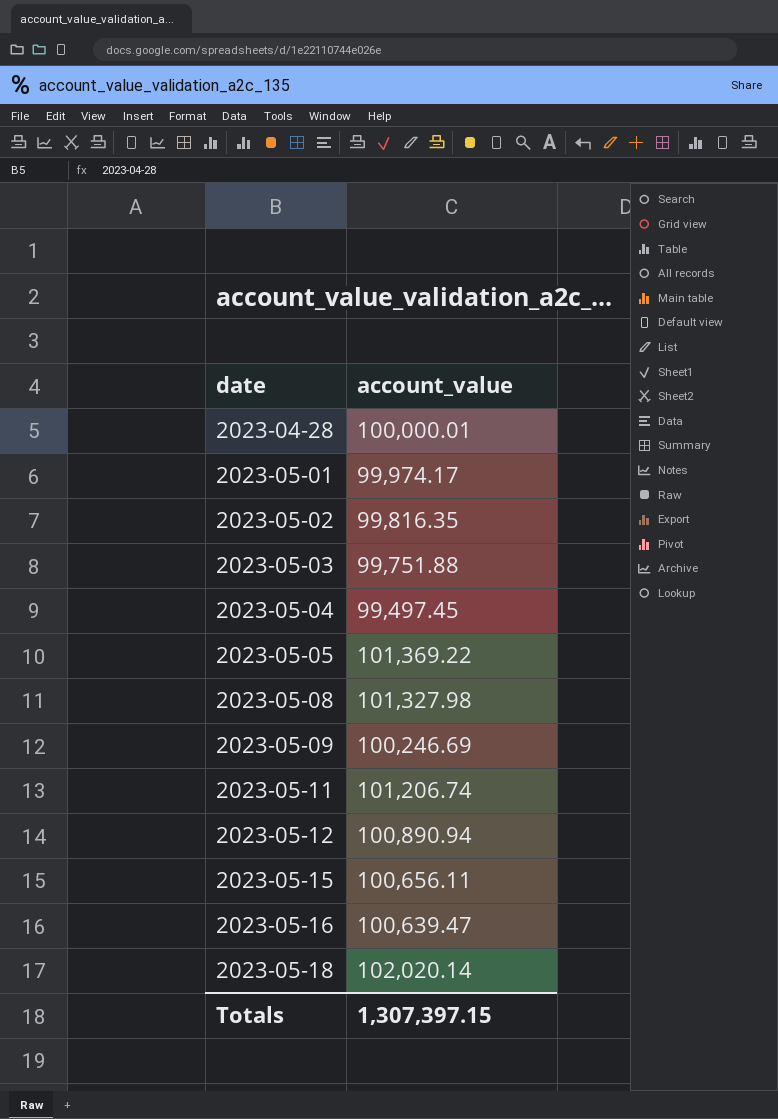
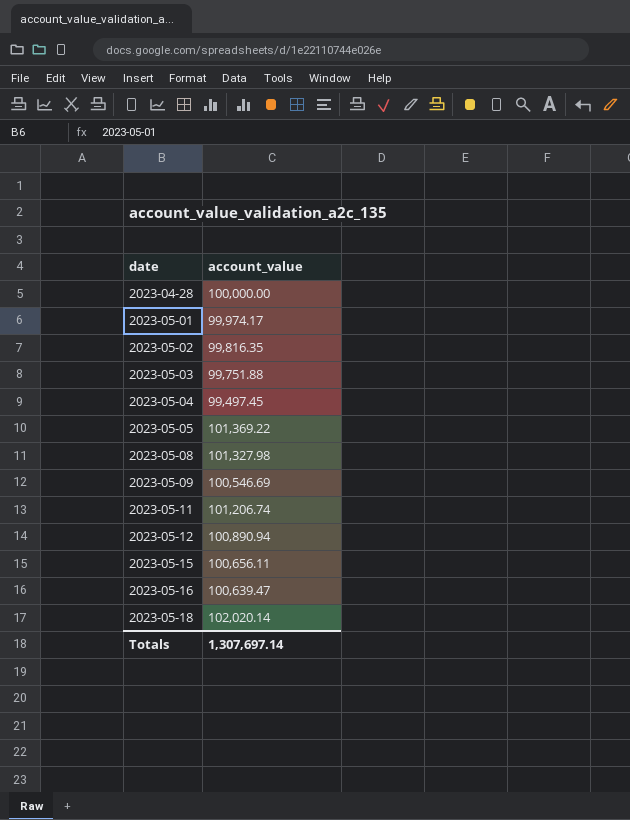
2023-04-28 | account_value: 100,000.01 -> 100,000.00
2023-05-09 | account_value: 100,246.69 -> 100,546.69
Totals | account_value: 1,307,397.15 -> 1,307,697.14

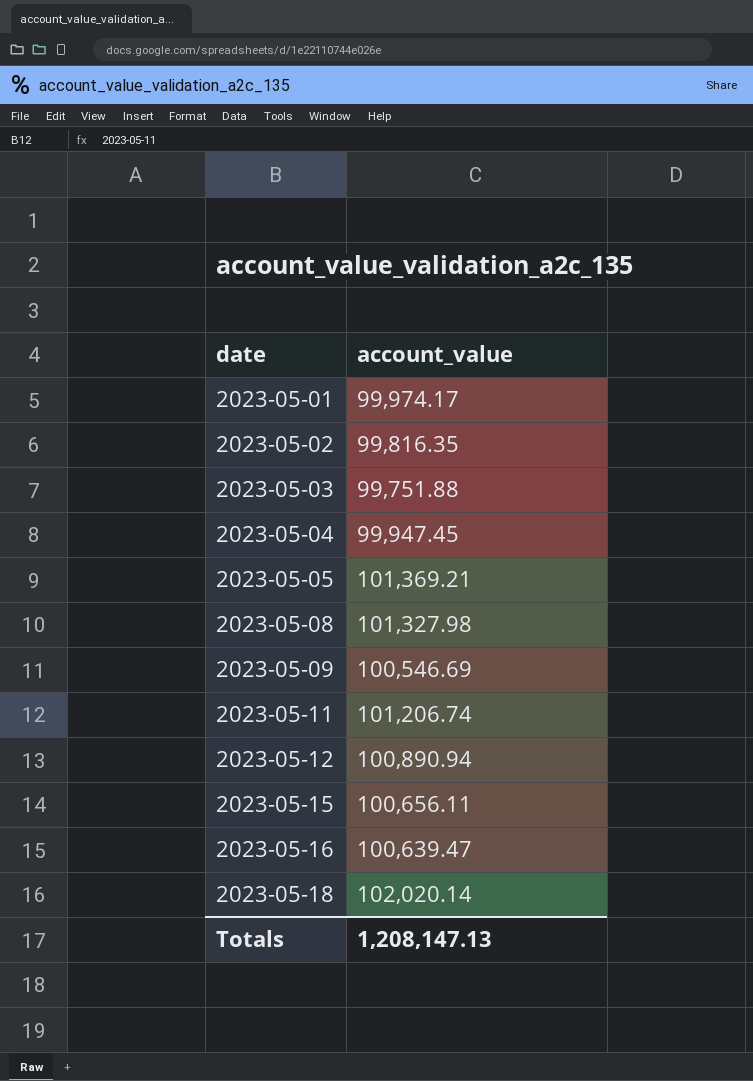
row 2023-04-28: 100,000.00 -> none
2023-05-04 | account_value: 99,497.45 -> 99,947.45
2023-05-05 | account_value: 101,369.22 -> 101,369.21
Totals | account_value: 1,307,697.14 -> 1,208,147.13

